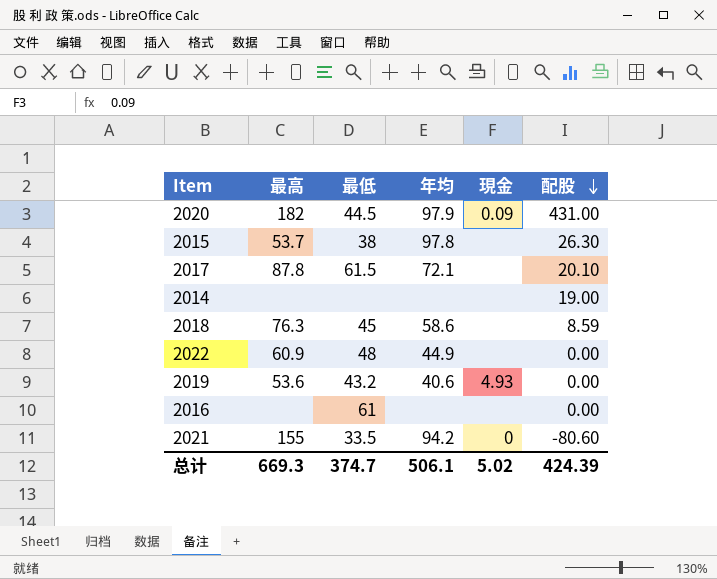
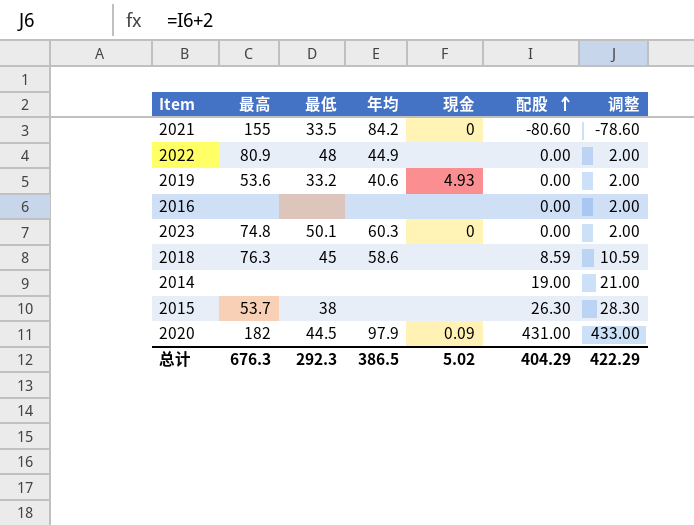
row order: 配股 descending -> 配股 ascending
column 调整 | formula: none -> [配股] + 2
row 2017: 87.8 | 61.5 | 72.1 | none | 20.10 -> none
2021 | 年均: 94.2 -> 84.2
2022 | 最高: 60.9 -> 80.9
2019 | 最低: 43.2 -> 33.2
2016 | 最低: 61 -> none
row 2023: none -> 74.8 | 50.1 | 60.3 | 0 | 0.00 | 2.00
2015 | 年均: 97.8 -> none
总计 | 最高: 669.3 -> 676.3
总计 | 最低: 374.7 -> 292.3
总计 | 年均: 506.1 -> 386.5
总计 | 配股: 424.39 -> 404.29

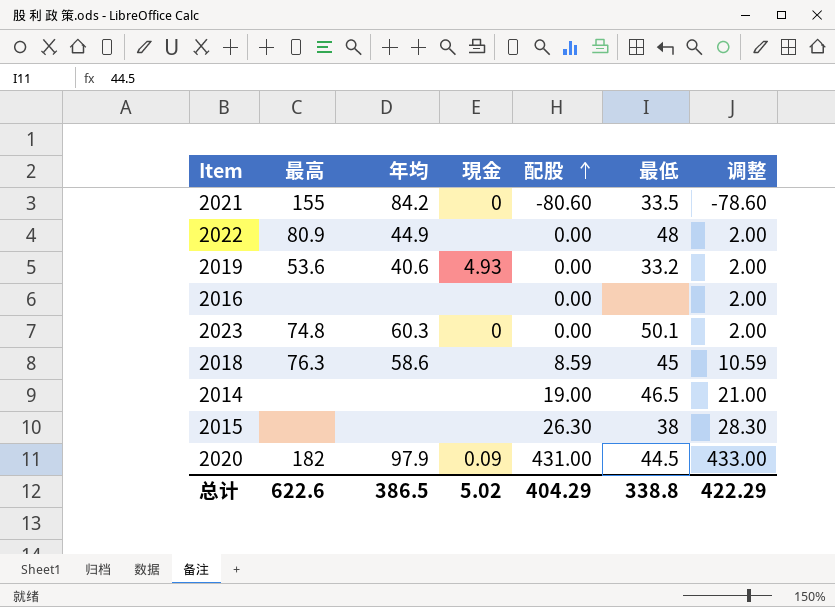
column 最低 | position: 3 -> 6
2014 | 最低: none -> 46.5
2015 | 最高: 53.7 -> none
总计 | 最高: 676.3 -> 622.6
总计 | 最低: 292.3 -> 338.8

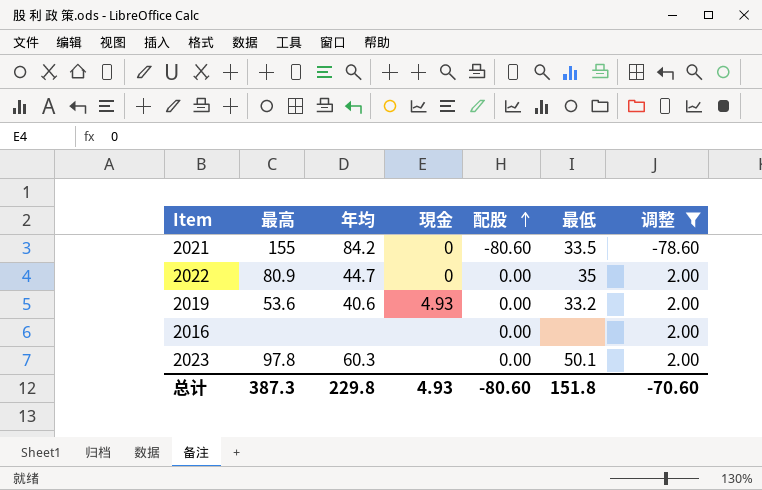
filter: none -> 调整 <= 2.00
2022 | 年均: 44.9 -> 44.7
2022 | 現金: none -> 0
2022 | 最低: 48 -> 35
2023 | 最高: 74.8 -> 97.8
2023 | 現金: 0 -> none
总计 | 最高: 622.6 -> 387.3
总计 | 年均: 386.5 -> 229.8
总计 | 現金: 5.02 -> 4.93
总计 | 配股: 404.29 -> -80.60
总计 | 最低: 338.8 -> 151.8
总计 | 调整: 422.29 -> -70.60

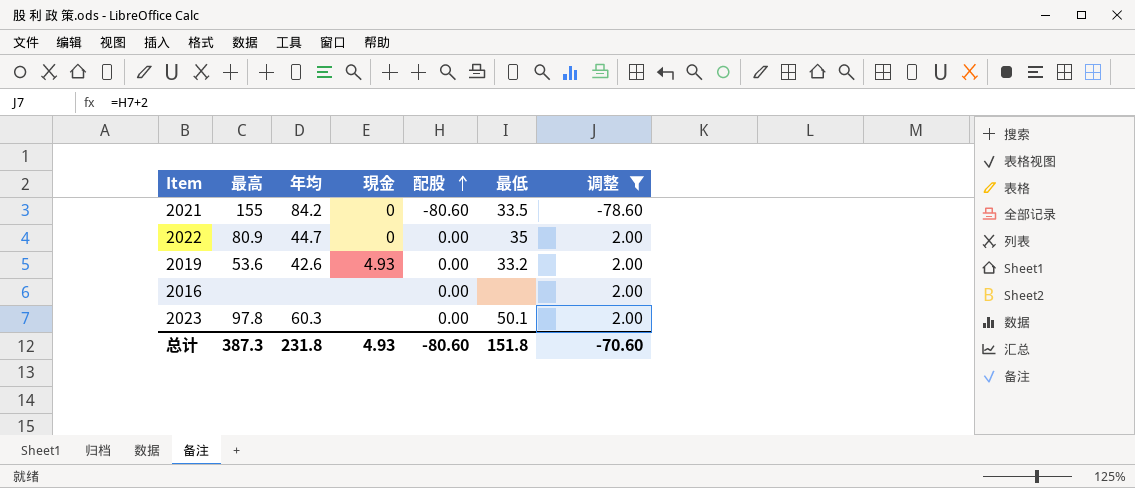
2019 | 年均: 40.6 -> 42.6
总计 | 年均: 229.8 -> 231.8

